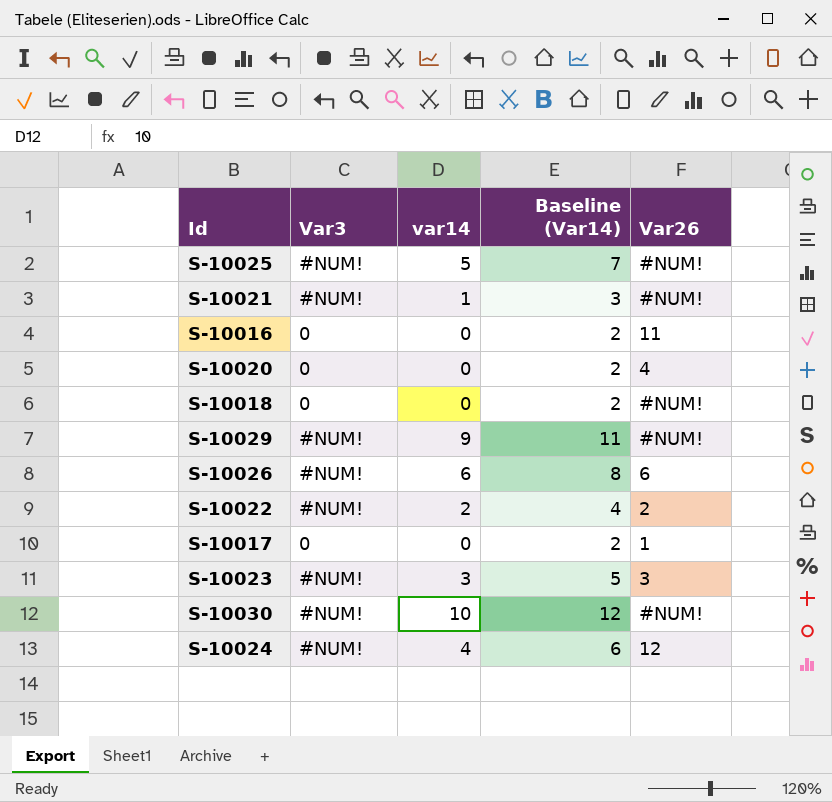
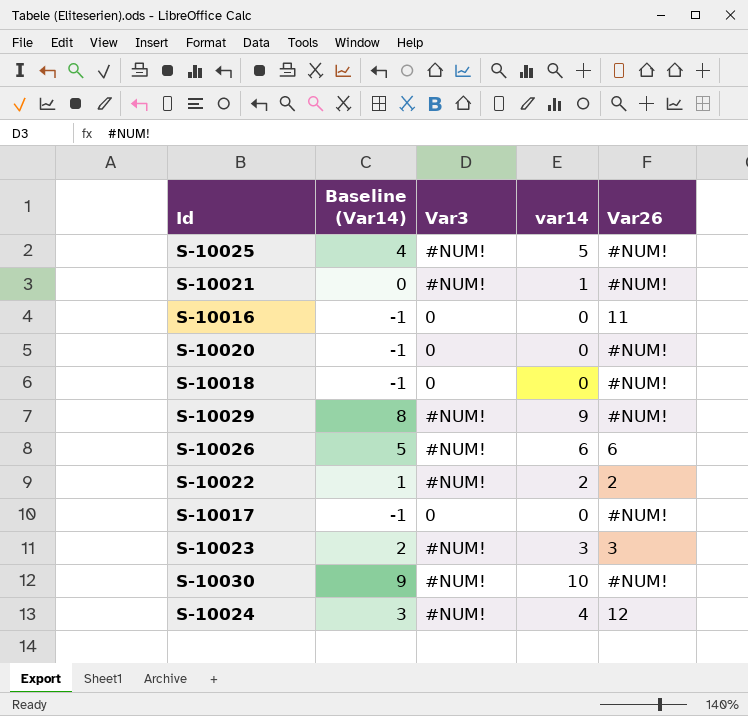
column Baseline (Var14) | formula: [var14] + 2 -> [var14] - 1
column Baseline (Var14) | position: 4 -> 2
S-10020 | Var26: 4 -> #NUM!
S-10017 | Var26: 1 -> #NUM!

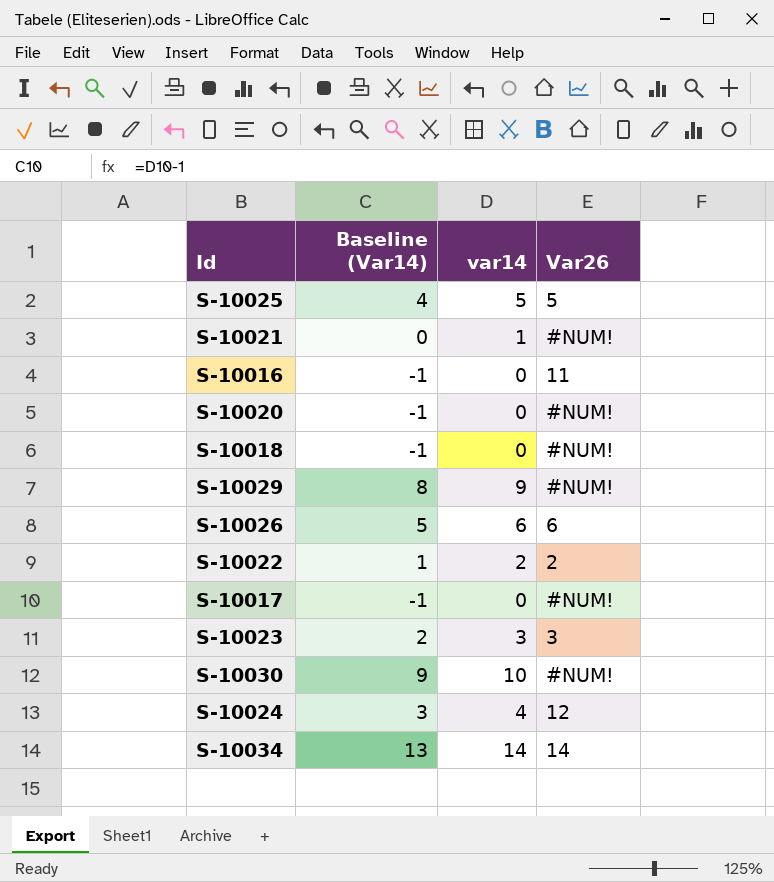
column Var3 | position: 3 -> none
S-10025 | Var26: #NUM! -> 5
row S-10034: none -> 13 | 14 | 14

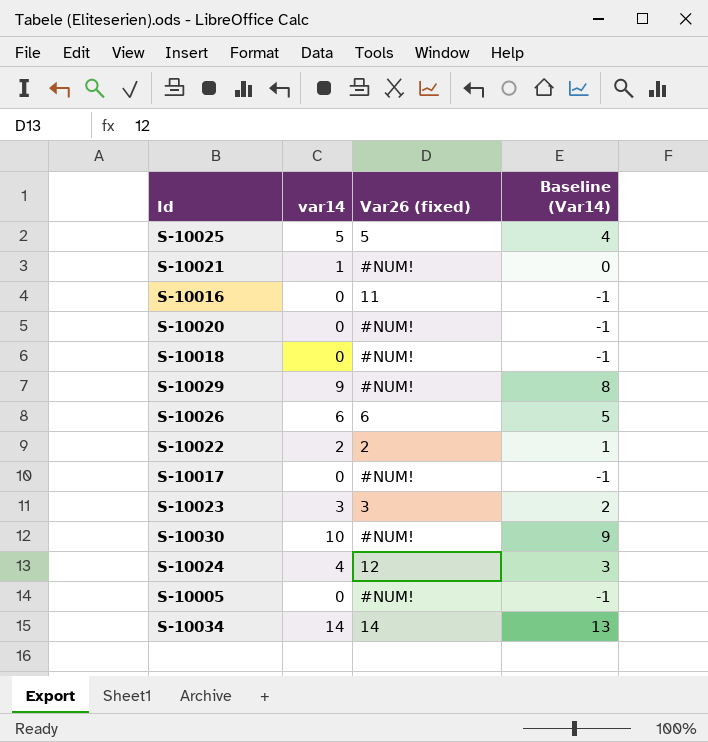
column name: Var26 -> Var26 (fixed)
column Baseline (Var14) | position: 2 -> 4
row S-10005: none -> 0 | #NUM! | -1

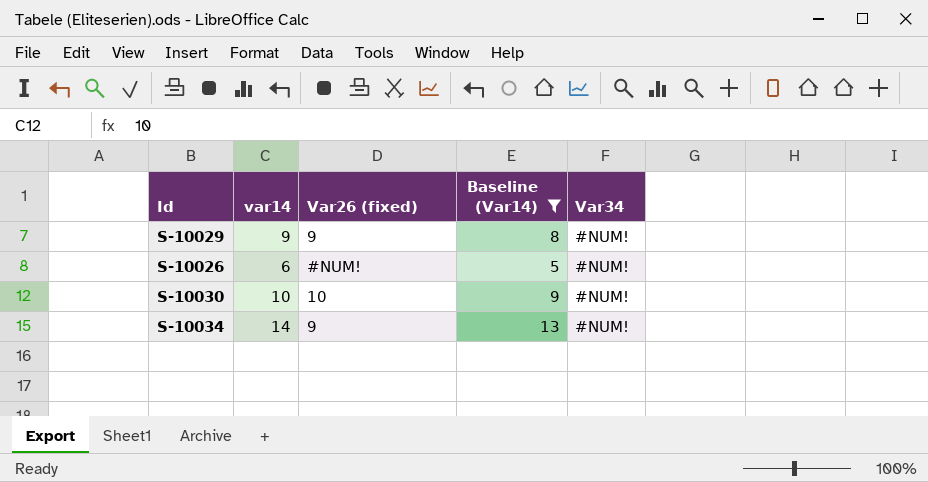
filter: none -> Baseline (Var14) >= 5
column Var34 | position: none -> 5
S-10029 | Var26 (fixed): #NUM! -> 9
S-10026 | Var26 (fixed): 6 -> #NUM!
S-10030 | Var26 (fixed): #NUM! -> 10
S-10034 | Var26 (fixed): 14 -> 9

